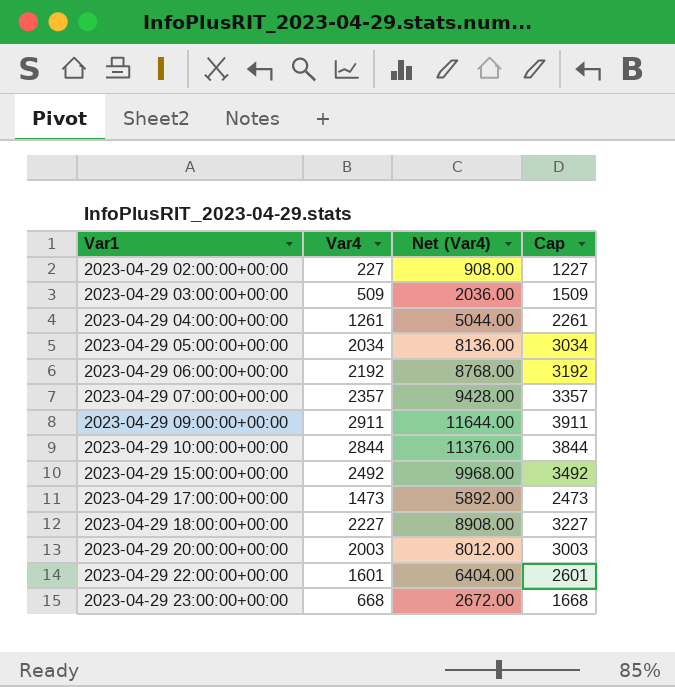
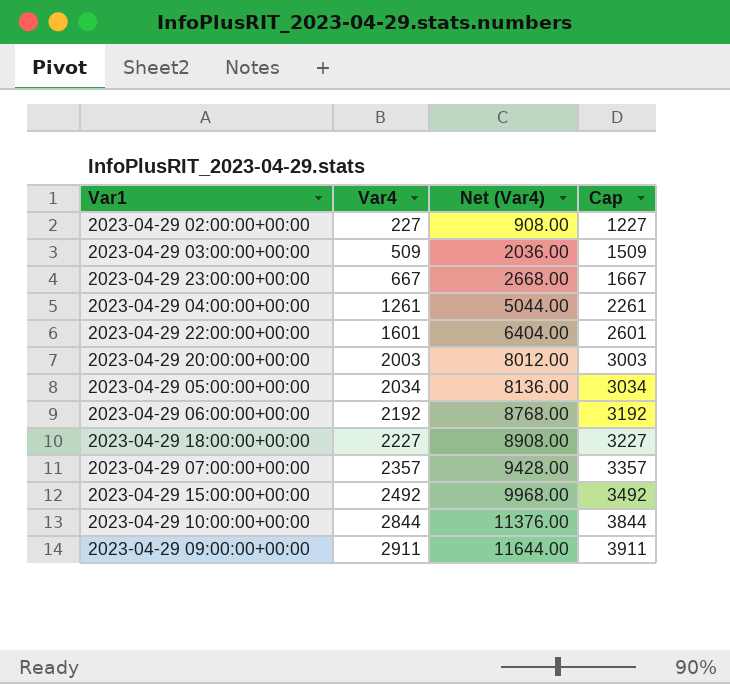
row order: Var1 ascending -> Var4 ascending
row 2023-04-29 17:00:00+00:00: 1473 | 5892.00 | 2473 -> none
2023-04-29 23:00:00+00:00 | Var4: 668 -> 667
2023-04-29 23:00:00+00:00 | Net (Var4): 2672.00 -> 2668.00
2023-04-29 23:00:00+00:00 | Cap: 1668 -> 1667

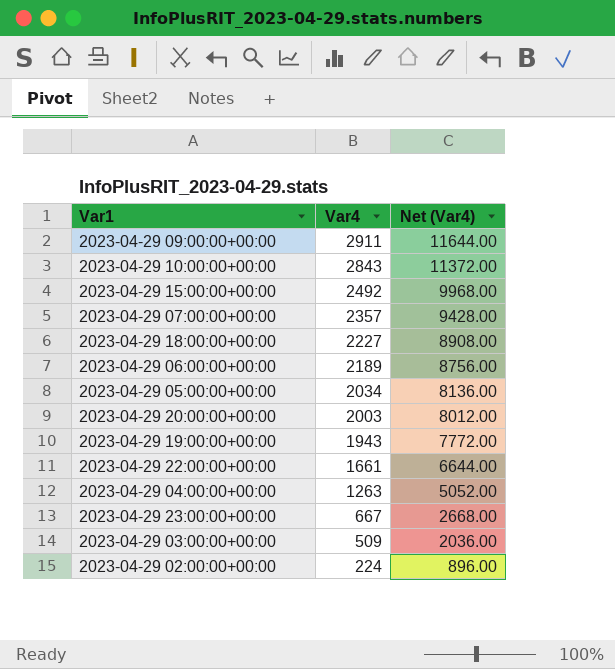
row order: Var4 ascending -> Var4 descending
column Cap | formula: [Var4] + 1000 -> none
2023-04-29 10:00:00+00:00 | Var4: 2844 -> 2843
2023-04-29 10:00:00+00:00 | Net (Var4): 11376.00 -> 11372.00
2023-04-29 06:00:00+00:00 | Var4: 2192 -> 2189
2023-04-29 06:00:00+00:00 | Net (Var4): 8768.00 -> 8756.00
row 2023-04-29 19:00:00+00:00: none -> 1943 | 7772.00
2023-04-29 22:00:00+00:00 | Var4: 1601 -> 1661
2023-04-29 22:00:00+00:00 | Net (Var4): 6404.00 -> 6644.00
2023-04-29 04:00:00+00:00 | Var4: 1261 -> 1263
2023-04-29 04:00:00+00:00 | Net (Var4): 5044.00 -> 5052.00
2023-04-29 02:00:00+00:00 | Var4: 227 -> 224
2023-04-29 02:00:00+00:00 | Net (Var4): 908.00 -> 896.00

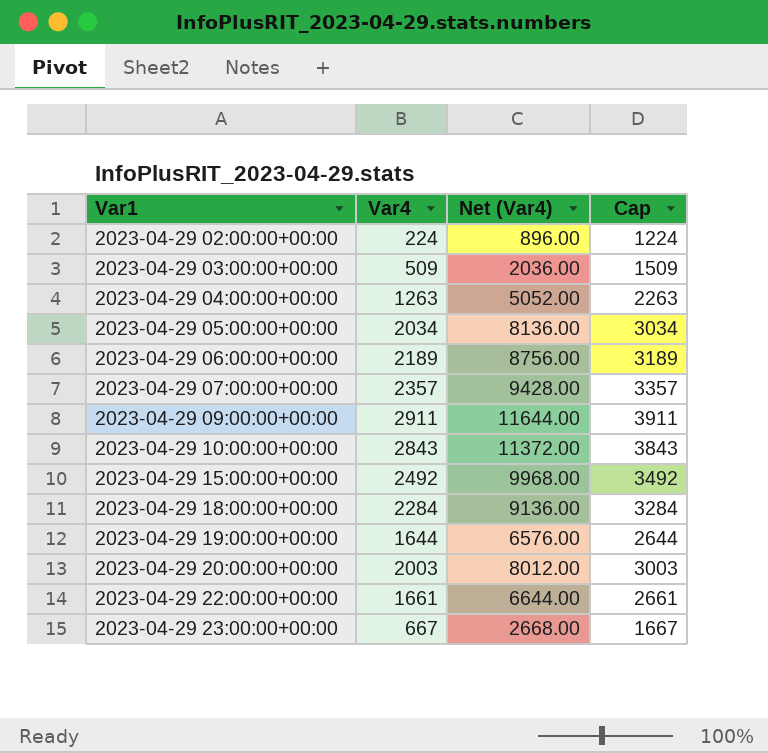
row order: Var4 descending -> Var1 ascending
column Cap | formula: none -> [Var4] + 1000
2023-04-29 18:00:00+00:00 | Var4: 2227 -> 2284
2023-04-29 18:00:00+00:00 | Net (Var4): 8908.00 -> 9136.00
2023-04-29 19:00:00+00:00 | Var4: 1943 -> 1644
2023-04-29 19:00:00+00:00 | Net (Var4): 7772.00 -> 6576.00

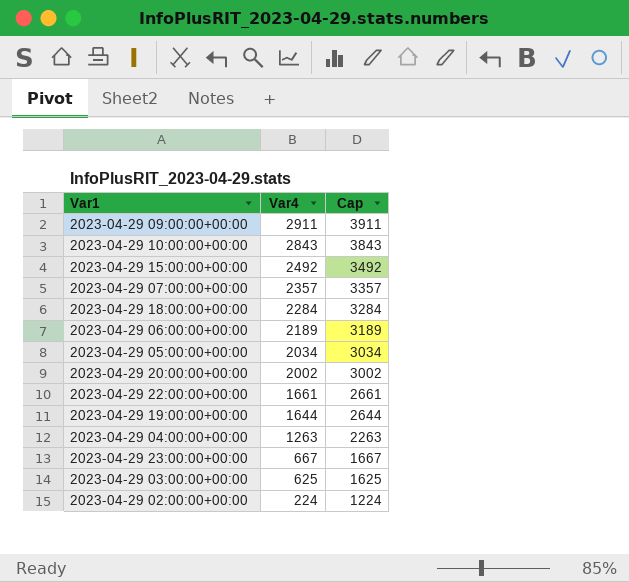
row order: Var1 ascending -> Var4 descending
column Net (Var4) | formula: [Var4] * 4 -> none
2023-04-29 20:00:00+00:00 | Var4: 2003 -> 2002
2023-04-29 20:00:00+00:00 | Cap: 3003 -> 3002
2023-04-29 03:00:00+00:00 | Var4: 509 -> 625
2023-04-29 03:00:00+00:00 | Cap: 1509 -> 1625

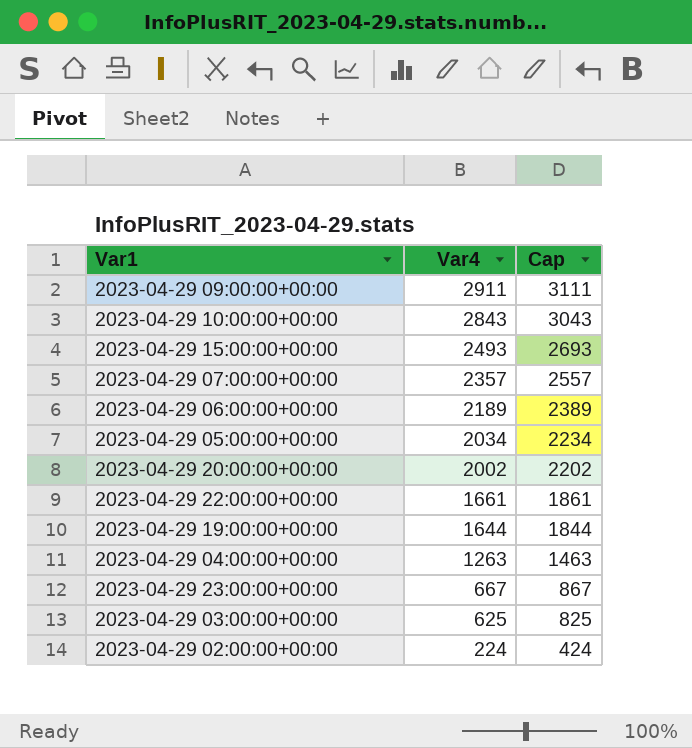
column Cap | formula: [Var4] + 1000 -> [Var4] + 200
row 2023-04-29 18:00:00+00:00: 2284 | 3284 -> none
2023-04-29 15:00:00+00:00 | Var4: 2492 -> 2493

